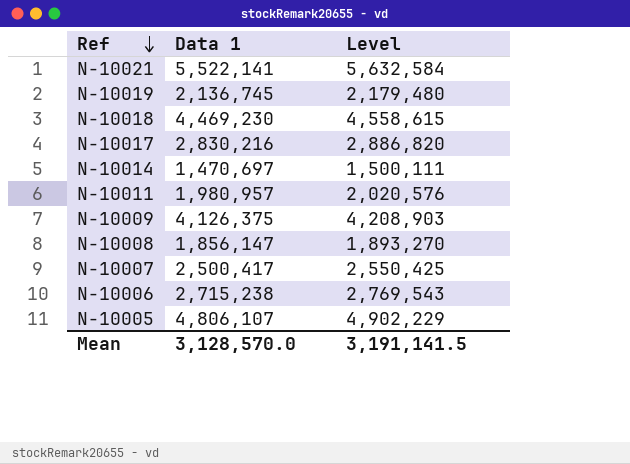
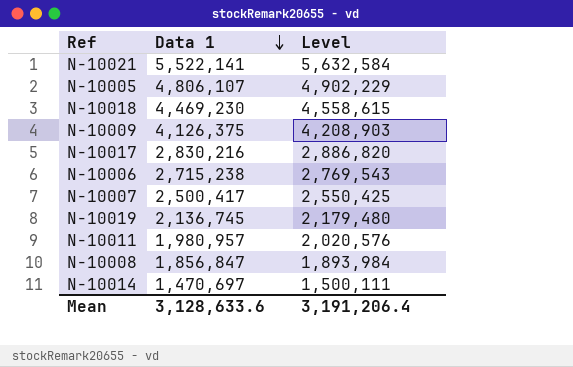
row order: Ref descending -> Data 1 descending
N-10008 | Data 1: 1,856,147 -> 1,856,847
N-10008 | Level: 1,893,270 -> 1,893,984
Mean | Data 1: 3,128,570.0 -> 3,128,633.6
Mean | Level: 3,191,141.5 -> 3,191,206.4

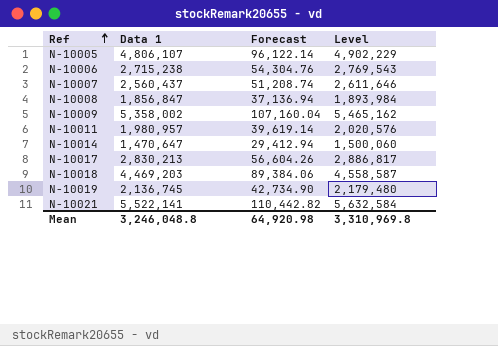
row order: Data 1 descending -> Ref ascending
column Forecast | formula: none -> [Data 1] * 0.02
N-10007 | Data 1: 2,500,417 -> 2,560,437
N-10007 | Level: 2,550,425 -> 2,611,646
N-10009 | Data 1: 4,126,375 -> 5,358,002
N-10009 | Level: 4,208,903 -> 5,465,162
N-10014 | Data 1: 1,470,697 -> 1,470,647
N-10014 | Level: 1,500,111 -> 1,500,060
N-10017 | Data 1: 2,830,216 -> 2,830,213
N-10017 | Level: 2,886,820 -> 2,886,817
N-10018 | Data 1: 4,469,230 -> 4,469,203
N-10018 | Level: 4,558,615 -> 4,558,587
Mean | Data 1: 3,128,633.6 -> 3,246,048.8
Mean | Level: 3,191,206.4 -> 3,310,969.8

